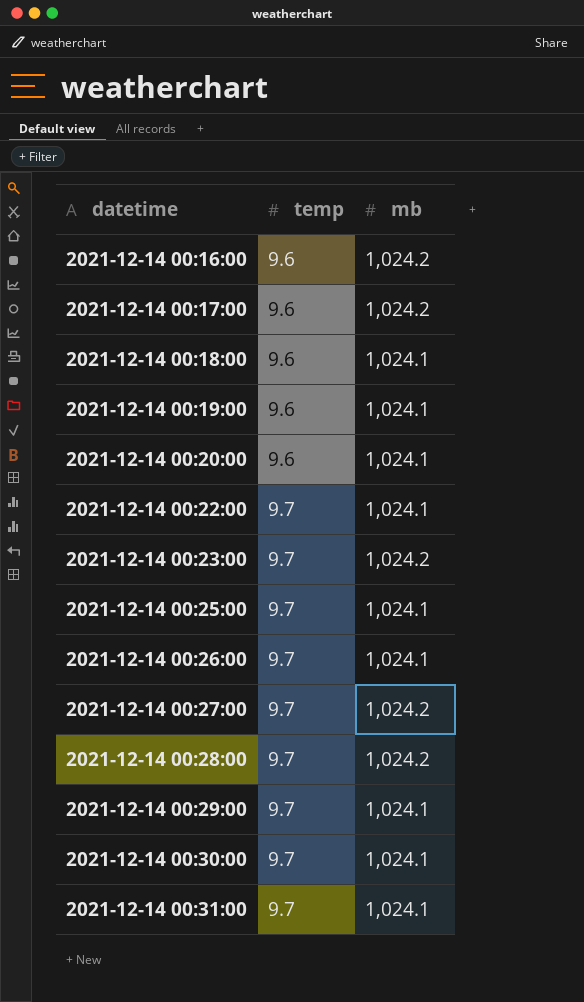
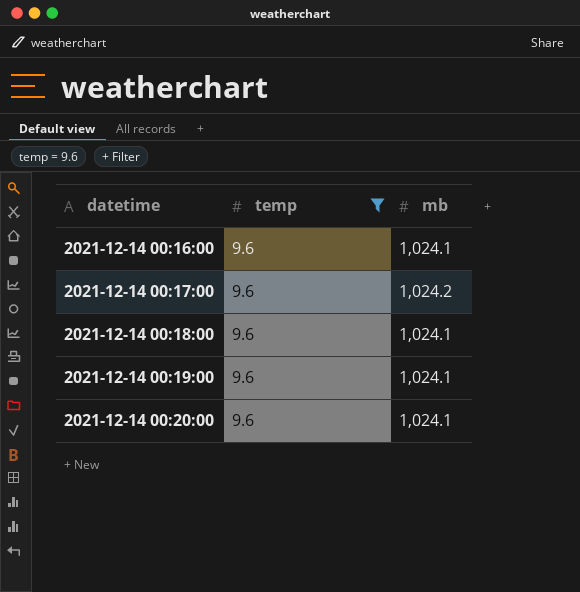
filter: none -> temp = 9.6
2021-12-14 00:16:00 | mb: 1,024.2 -> 1,024.1

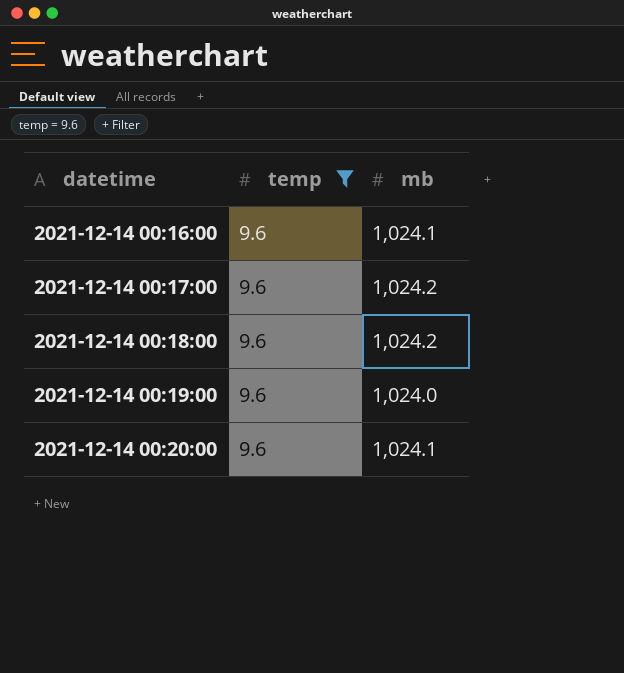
2021-12-14 00:18:00 | mb: 1,024.1 -> 1,024.2
2021-12-14 00:19:00 | mb: 1,024.1 -> 1,024.0

